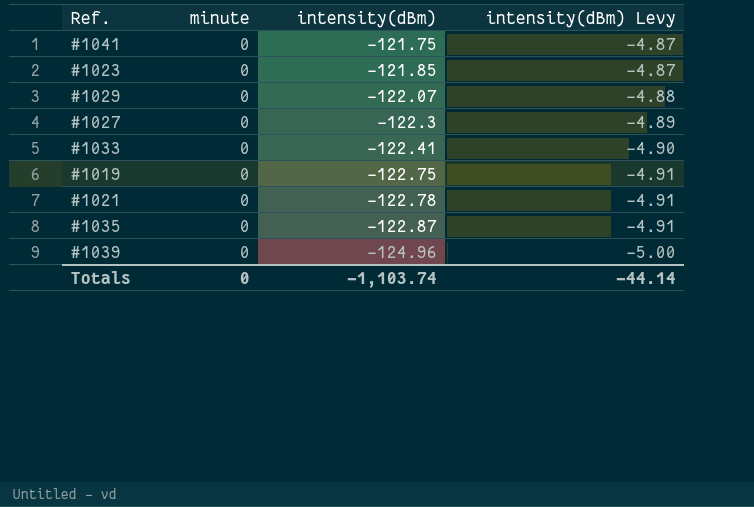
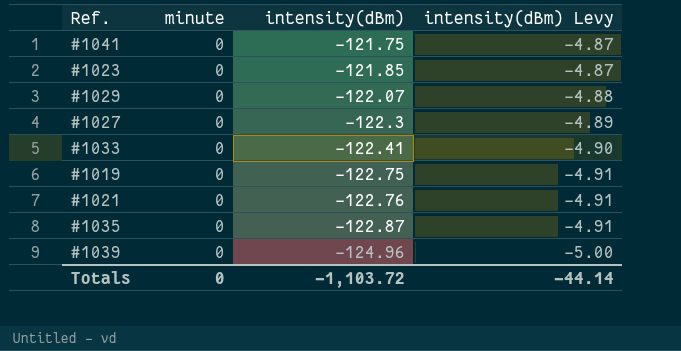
#1021 | intensity(dBm): -122.78 -> -122.76
Totals | intensity(dBm): -1,103.74 -> -1,103.72

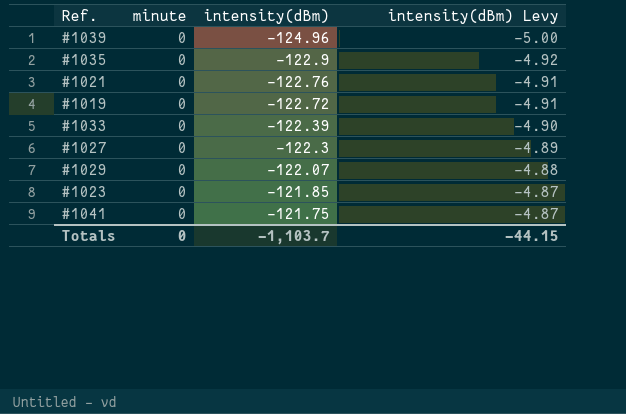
row order: intensity(dBm) descending -> intensity(dBm) ascending
#1035 | intensity(dBm): -122.87 -> -122.9
#1035 | intensity(dBm) Levy: -4.91 -> -4.92
#1019 | intensity(dBm): -122.75 -> -122.72
#1033 | intensity(dBm): -122.41 -> -122.39
Totals | intensity(dBm): -1,103.72 -> -1,103.7
Totals | intensity(dBm) Levy: -44.14 -> -44.15

